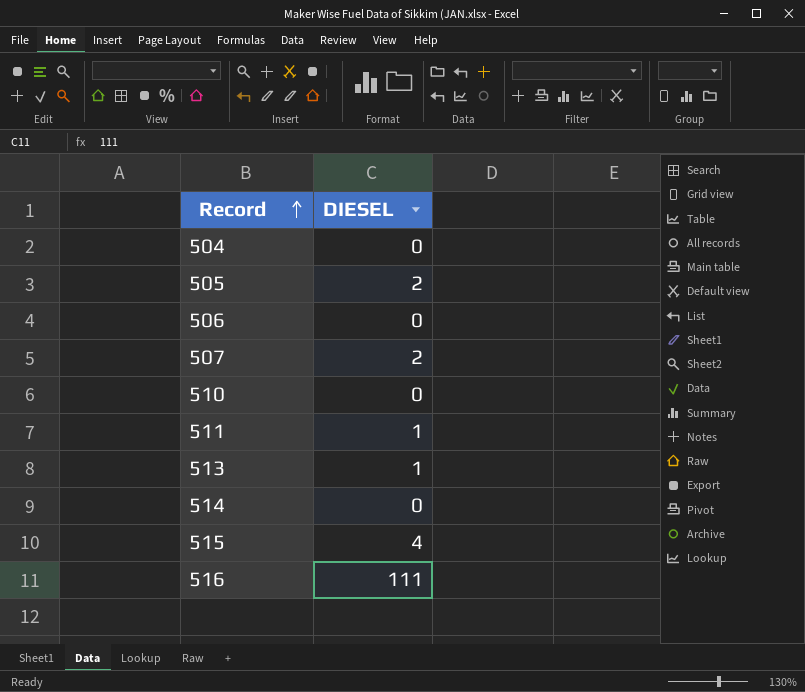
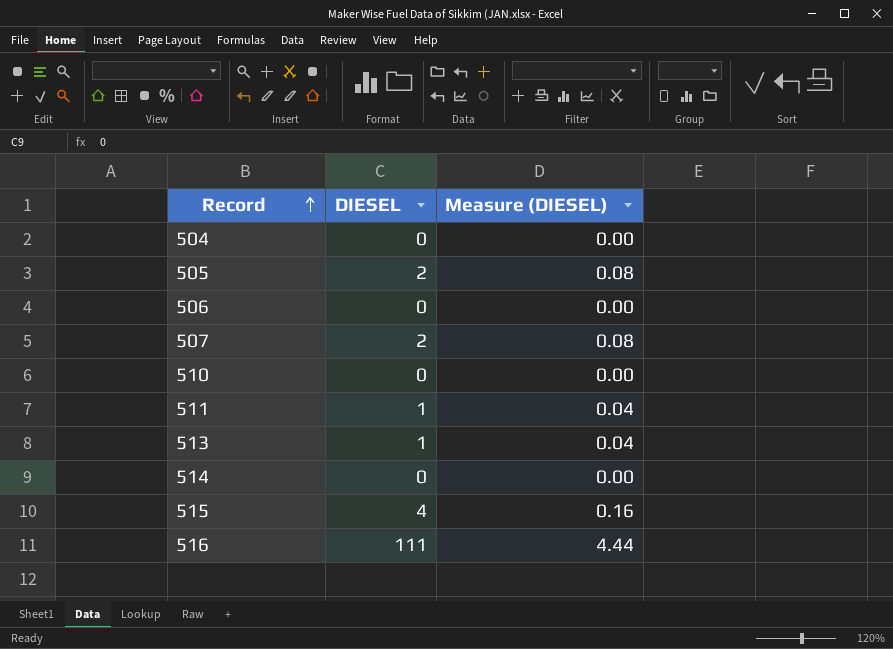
column Measure (DIESEL) | formula: none -> [DIESEL] * 0.04

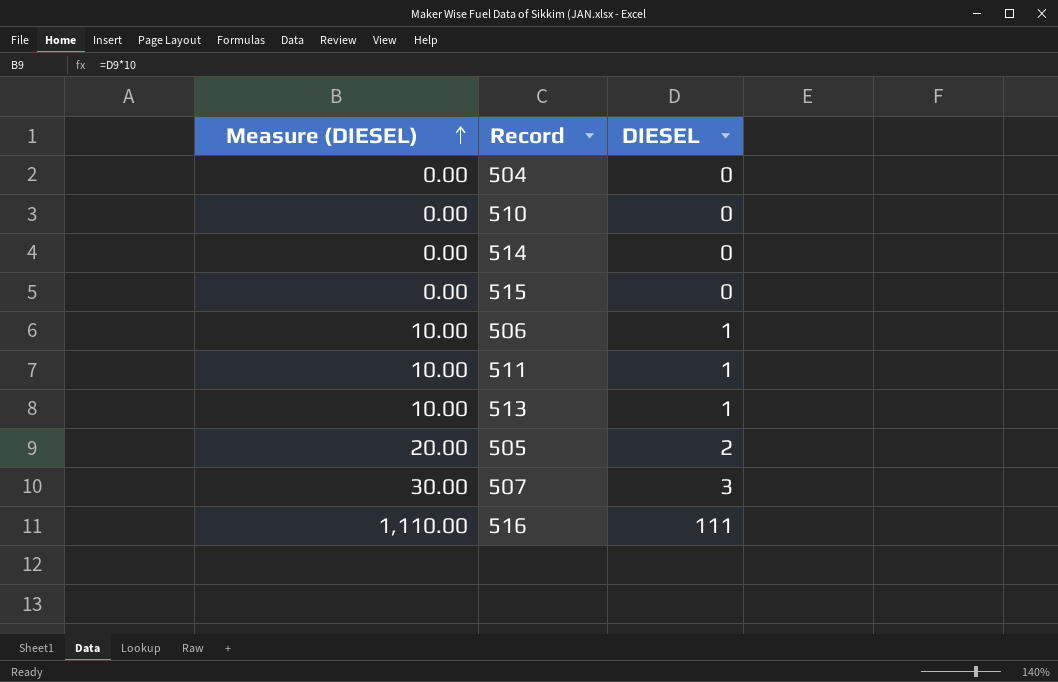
row order: Record ascending -> Measure (DIESEL) ascending
column Measure (DIESEL) | formula: [DIESEL] * 0.04 -> [DIESEL] * 10
column Measure (DIESEL) | position: 3 -> 1
515 | DIESEL: 4 -> 0
506 | DIESEL: 0 -> 1
507 | DIESEL: 2 -> 3

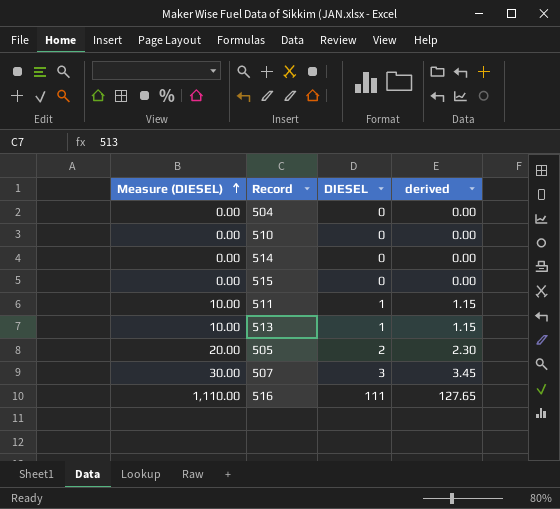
column derived | formula: none -> [DIESEL] * 1.15
row 506: 10.00 | 1 -> none

